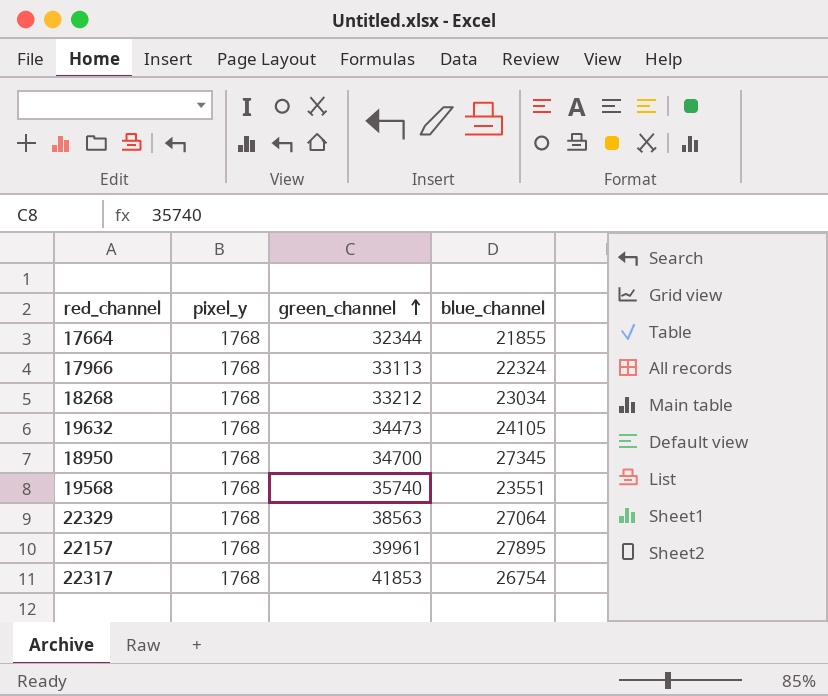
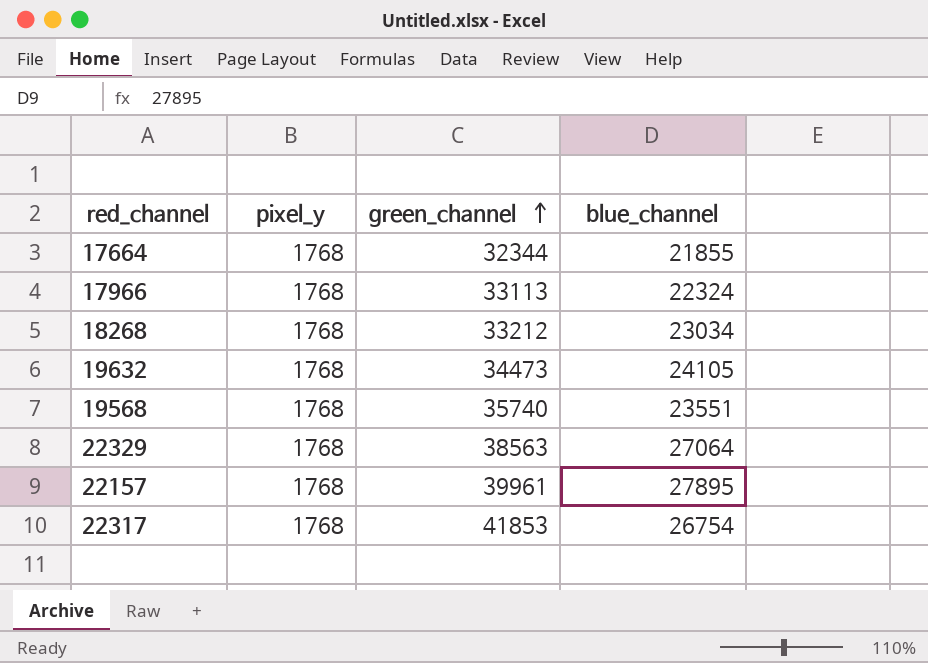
row 18950: 1768 | 34700 | 27345 -> none

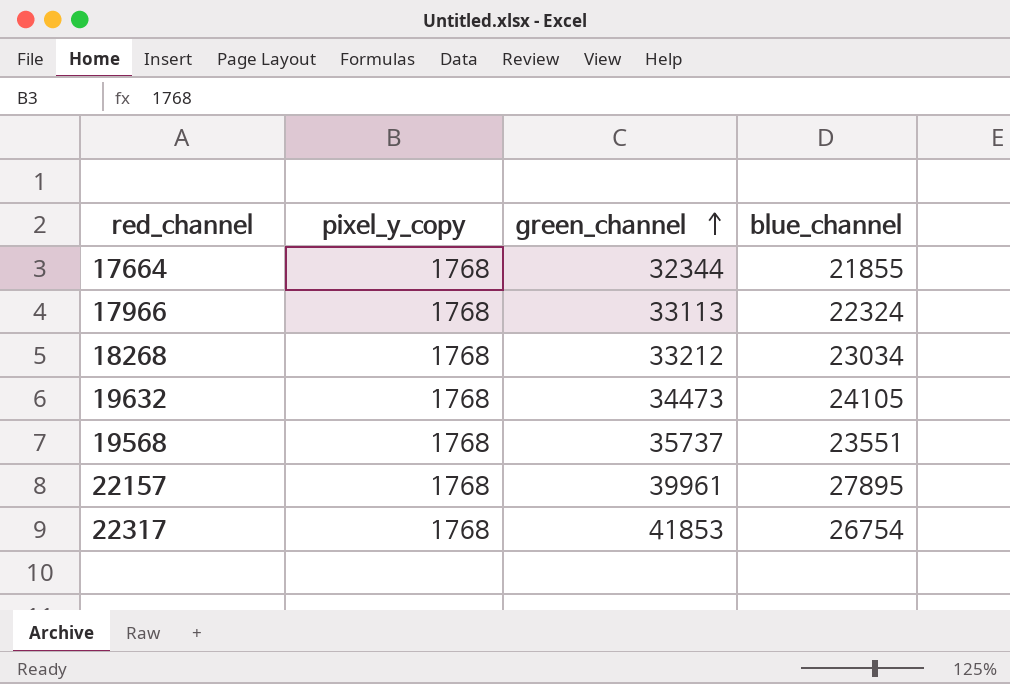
column name: pixel_y -> pixel_y_copy
row 22329: 1768 | 38563 | 27064 -> none
19568 | green_channel: 35740 -> 35737

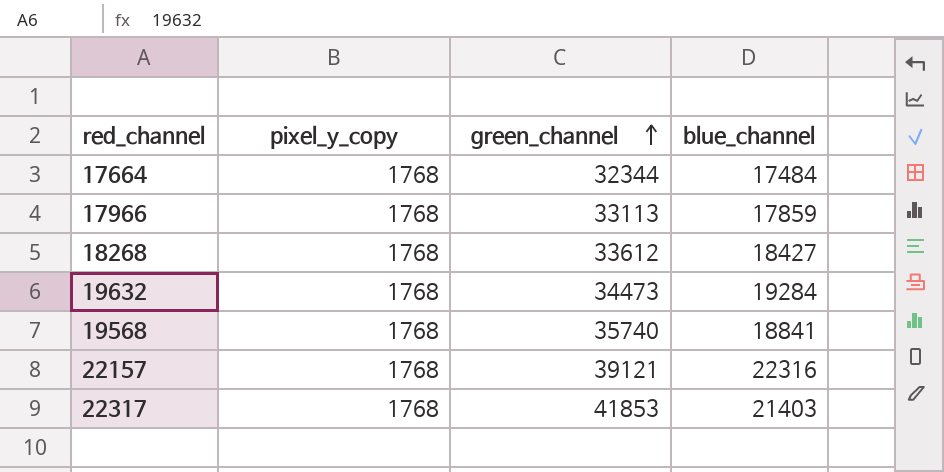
17664 | blue_channel: 21855 -> 17484
17966 | blue_channel: 22324 -> 17859
18268 | green_channel: 33212 -> 33612
18268 | blue_channel: 23034 -> 18427
19632 | blue_channel: 24105 -> 19284
19568 | green_channel: 35737 -> 35740
19568 | blue_channel: 23551 -> 18841
22157 | green_channel: 39961 -> 39121
22157 | blue_channel: 27895 -> 22316
22317 | blue_channel: 26754 -> 21403

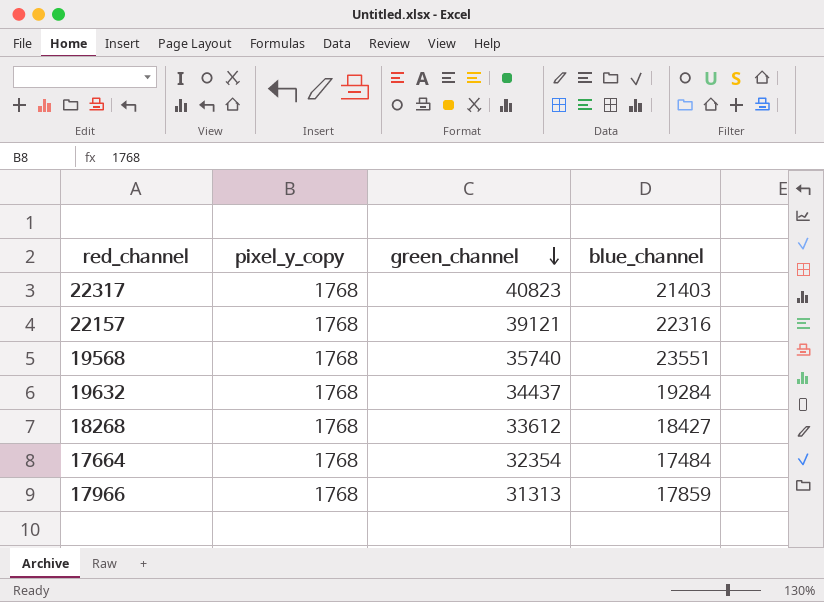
row order: green_channel ascending -> green_channel descending
22317 | green_channel: 41853 -> 40823
19568 | blue_channel: 18841 -> 23551
19632 | green_channel: 34473 -> 34437
17664 | green_channel: 32344 -> 32354
17966 | green_channel: 33113 -> 31313

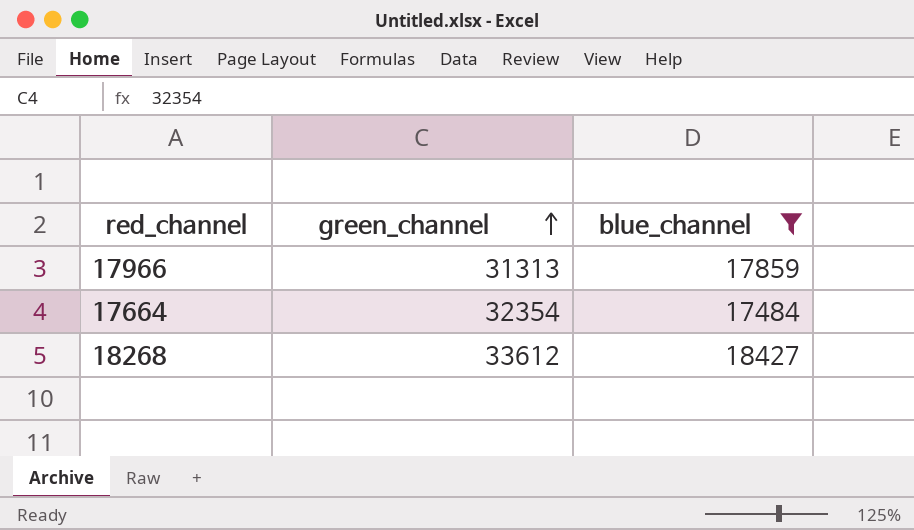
filter: none -> blue_channel <= 18427
row order: green_channel descending -> green_channel ascending
column pixel_y_copy | position: 2 -> none

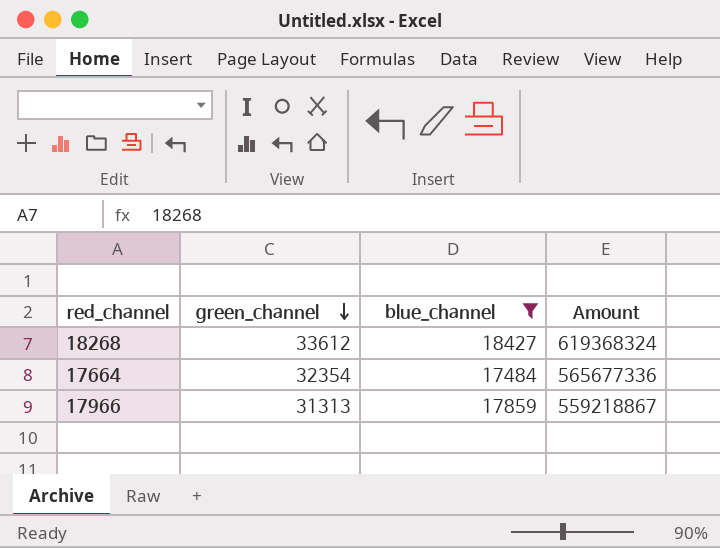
row order: green_channel ascending -> green_channel descending
column Amount | formula: none -> [green_channel] * [blue_channel]

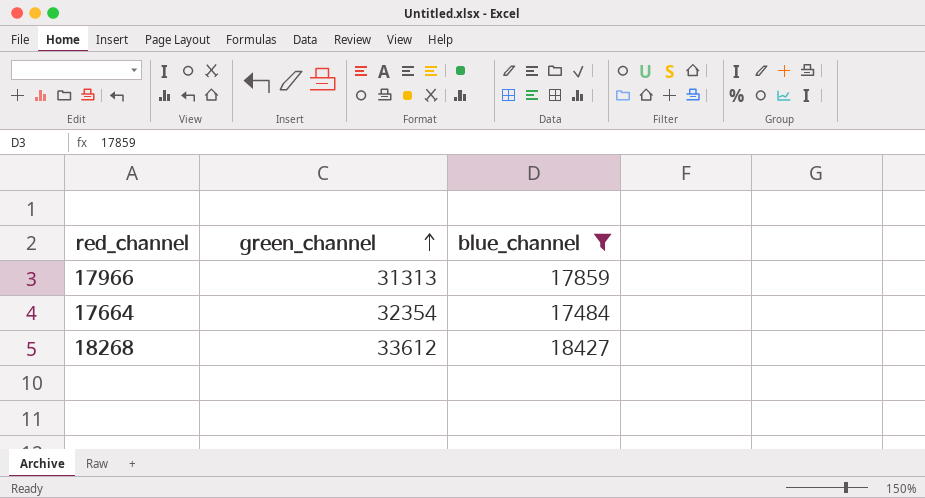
row order: green_channel descending -> green_channel ascending
column Amount | formula: [green_channel] * [blue_channel] -> none

